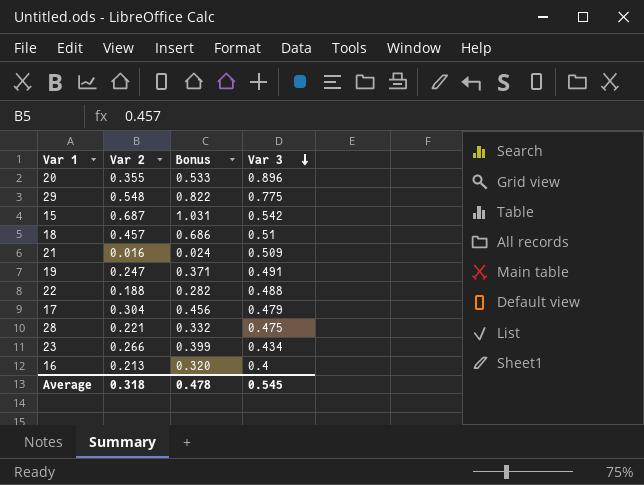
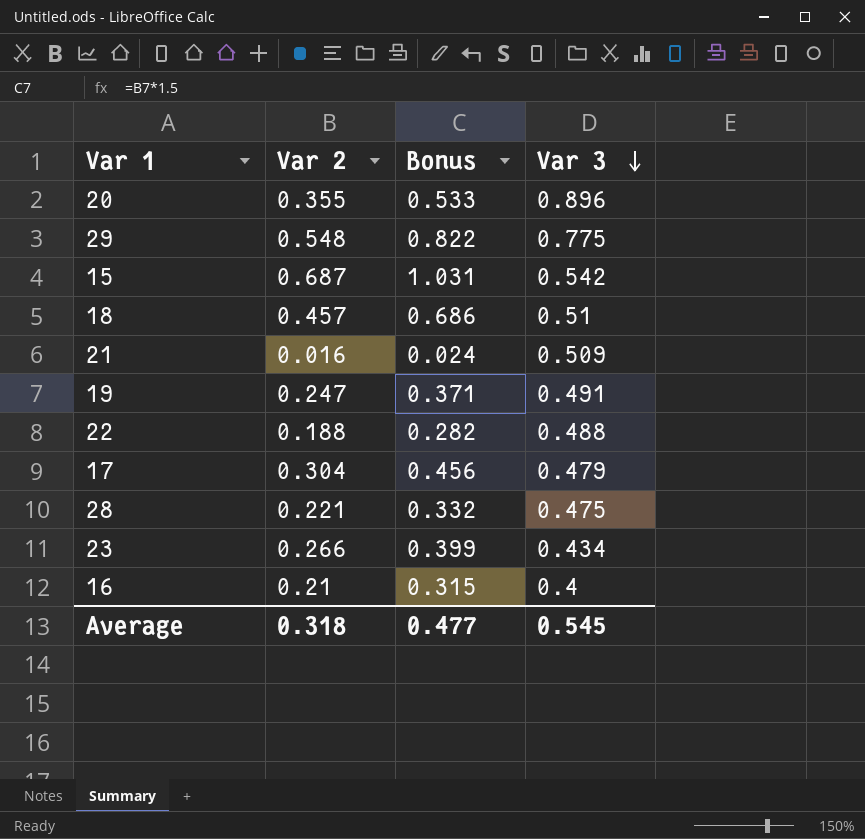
16 | Var 2: 0.213 -> 0.21
16 | Bonus: 0.320 -> 0.315
Average | Bonus: 0.478 -> 0.477

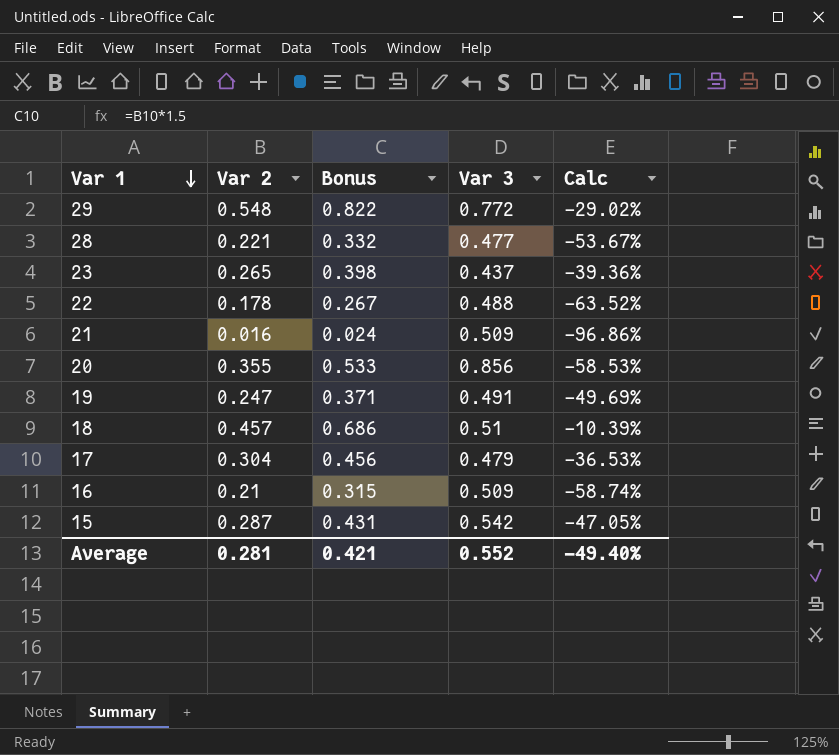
row order: Var 3 descending -> Var 1 descending
column Calc | formula: none -> ([Var 2] - [Var 3]) / [Var 3]
29 | Var 3: 0.775 -> 0.772
28 | Var 3: 0.475 -> 0.477
23 | Var 2: 0.266 -> 0.265
23 | Bonus: 0.399 -> 0.398
23 | Var 3: 0.434 -> 0.437
22 | Var 2: 0.188 -> 0.178
22 | Bonus: 0.282 -> 0.267
20 | Var 3: 0.896 -> 0.856
16 | Var 3: 0.4 -> 0.509
15 | Var 2: 0.687 -> 0.287
15 | Bonus: 1.031 -> 0.431
Average | Var 2: 0.318 -> 0.281
Average | Bonus: 0.477 -> 0.421
Average | Var 3: 0.545 -> 0.552

